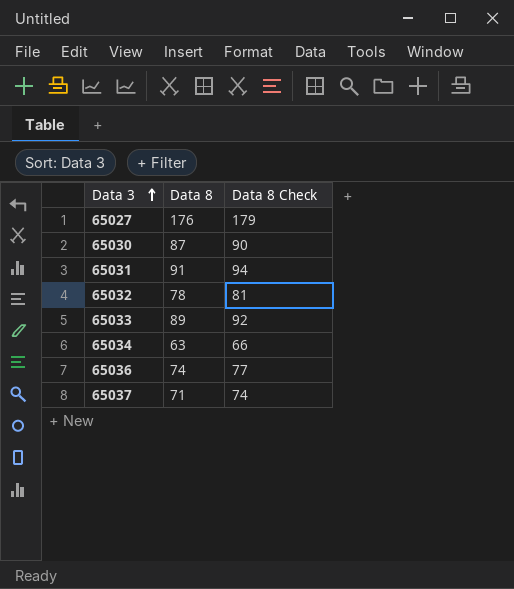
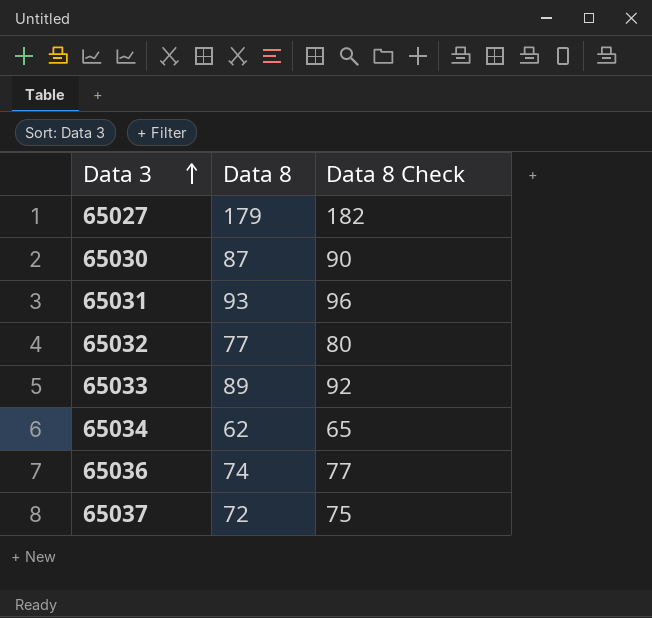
65027 | Data 8: 176 -> 179
65027 | Data 8 Check: 179 -> 182
65031 | Data 8: 91 -> 93
65031 | Data 8 Check: 94 -> 96
65032 | Data 8: 78 -> 77
65032 | Data 8 Check: 81 -> 80
65034 | Data 8: 63 -> 62
65034 | Data 8 Check: 66 -> 65
65037 | Data 8: 71 -> 72
65037 | Data 8 Check: 74 -> 75

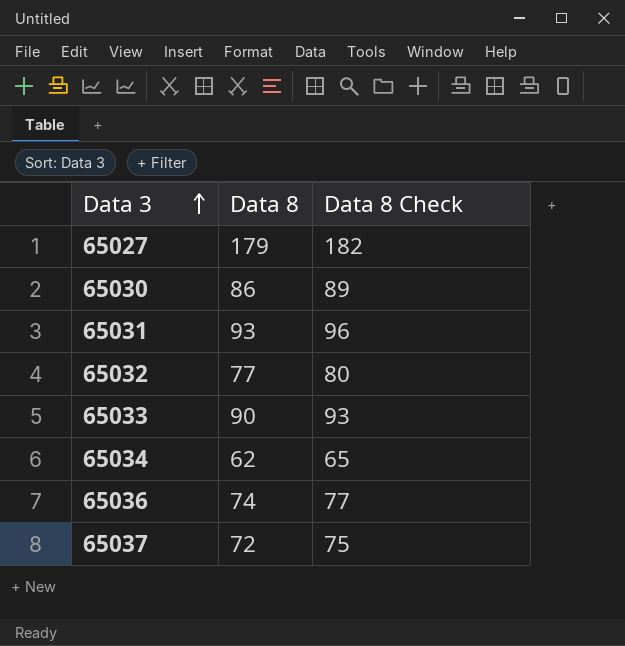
65030 | Data 8: 87 -> 86
65030 | Data 8 Check: 90 -> 89
65033 | Data 8: 89 -> 90
65033 | Data 8 Check: 92 -> 93

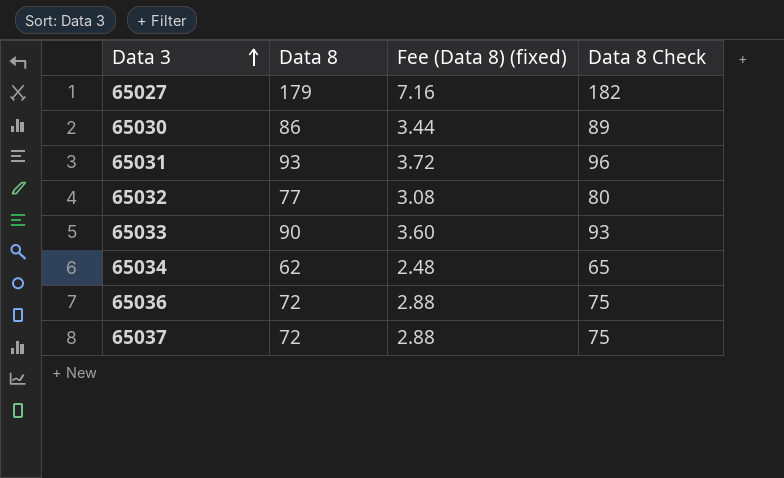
column Fee (Data 8) (fixed) | formula: none -> [Data 8] * 0.04
65036 | Data 8: 74 -> 72
65036 | Data 8 Check: 77 -> 75

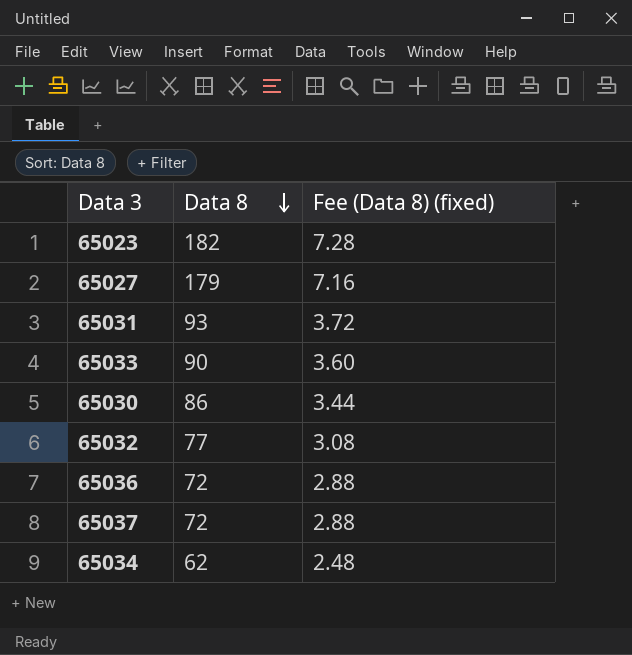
row order: Data 3 ascending -> Data 8 descending
column Data 8 Check | formula: [Data 8] + 3 -> none
row 65023: none -> 182 | 7.28

